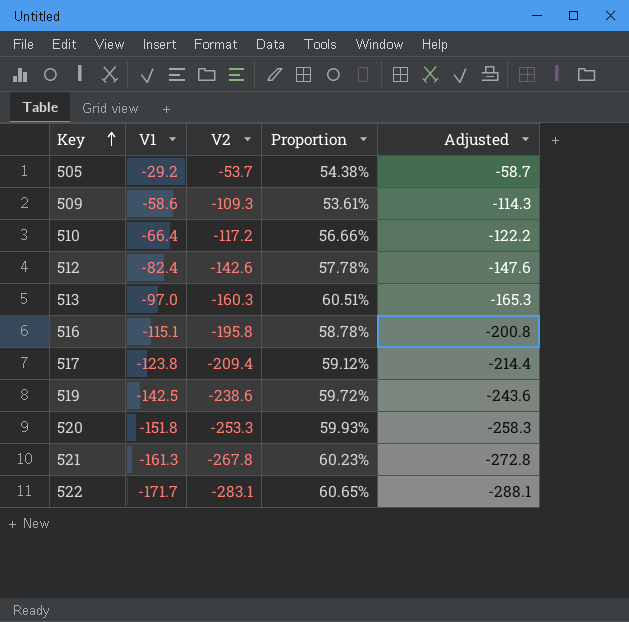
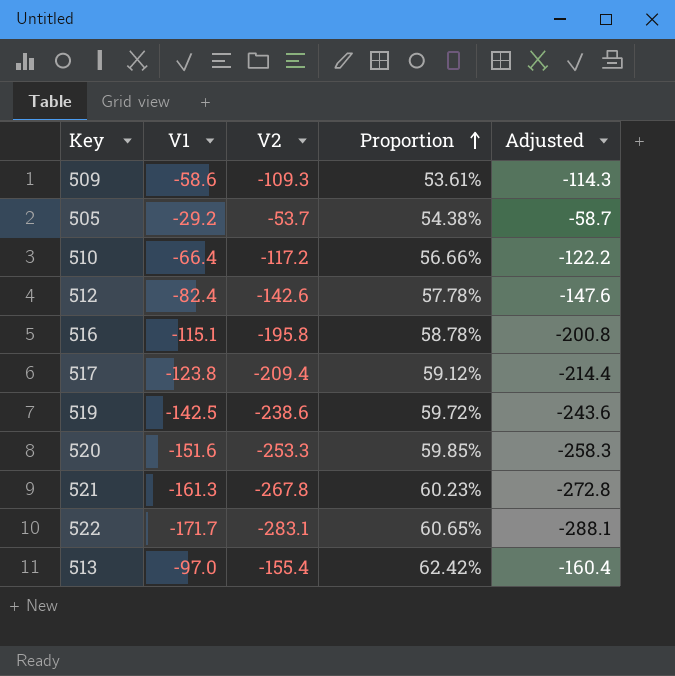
row order: Key ascending -> Proportion ascending
520 | V1: -151.8 -> -151.6
520 | Proportion: 59.93% -> 59.85%
513 | V2: -160.3 -> -155.4
513 | Proportion: 60.51% -> 62.42%
513 | Adjusted: -165.3 -> -160.4

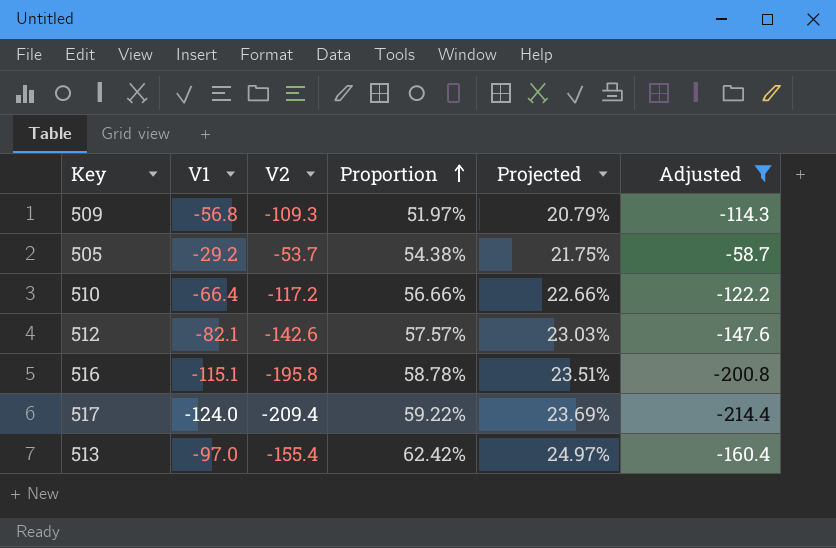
filter: none -> Adjusted >= -214.4
column Projected | formula: none -> [Proportion] * 0.4
509 | V1: -58.6 -> -56.8
509 | Proportion: 53.61% -> 51.97%
512 | V1: -82.4 -> -82.1
512 | Proportion: 57.78% -> 57.57%
517 | V1: -123.8 -> -124.0
517 | Proportion: 59.12% -> 59.22%

